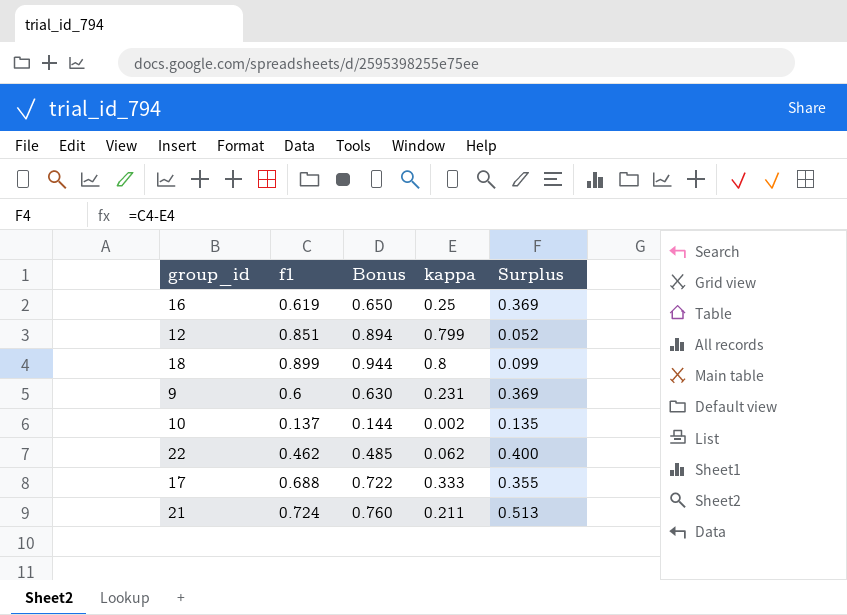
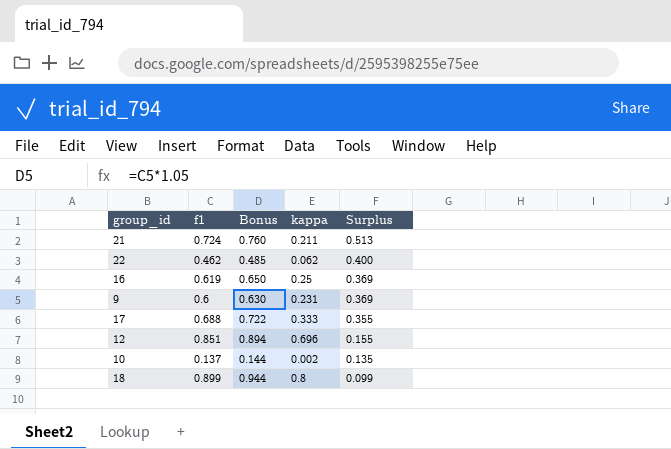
row order: none -> Surplus descending
12 | kappa: 0.799 -> 0.696
12 | Surplus: 0.052 -> 0.155

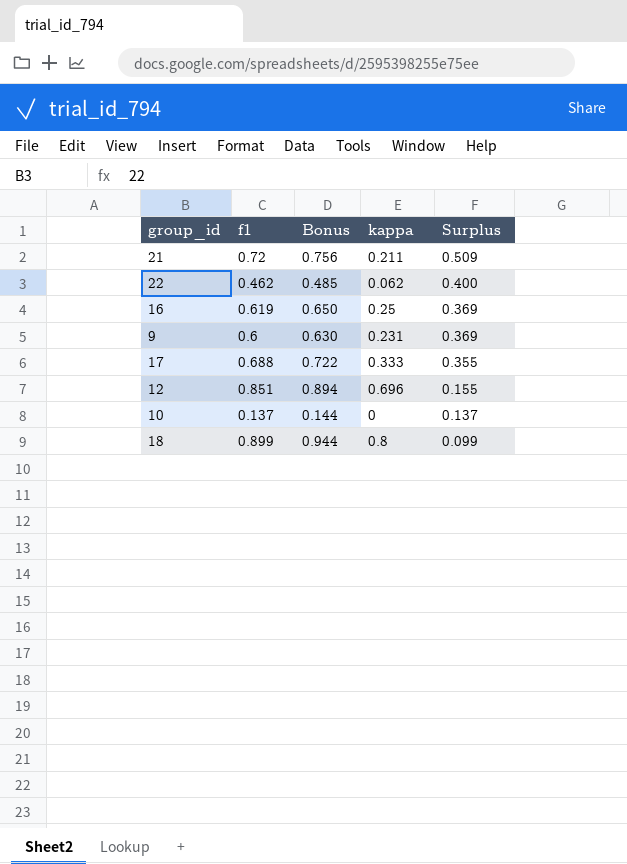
21 | f1: 0.724 -> 0.72
21 | Bonus: 0.760 -> 0.756
21 | Surplus: 0.513 -> 0.509
10 | kappa: 0.002 -> 0
10 | Surplus: 0.135 -> 0.137

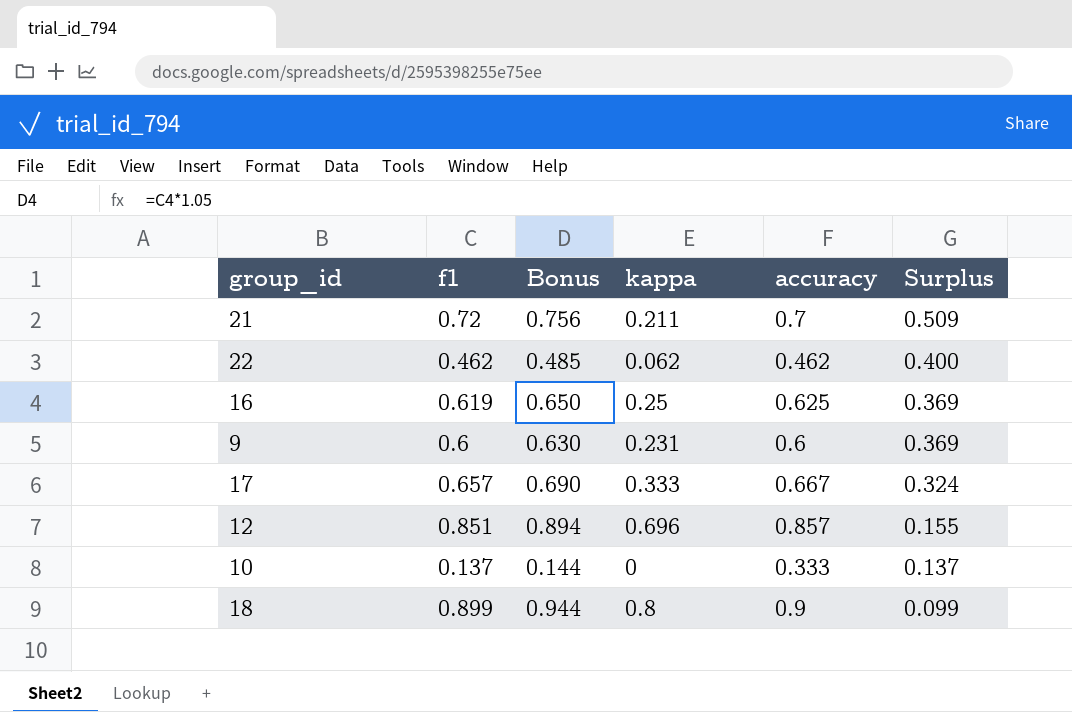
column accuracy | position: none -> 5
17 | f1: 0.688 -> 0.657
17 | Bonus: 0.722 -> 0.690
17 | Surplus: 0.355 -> 0.324

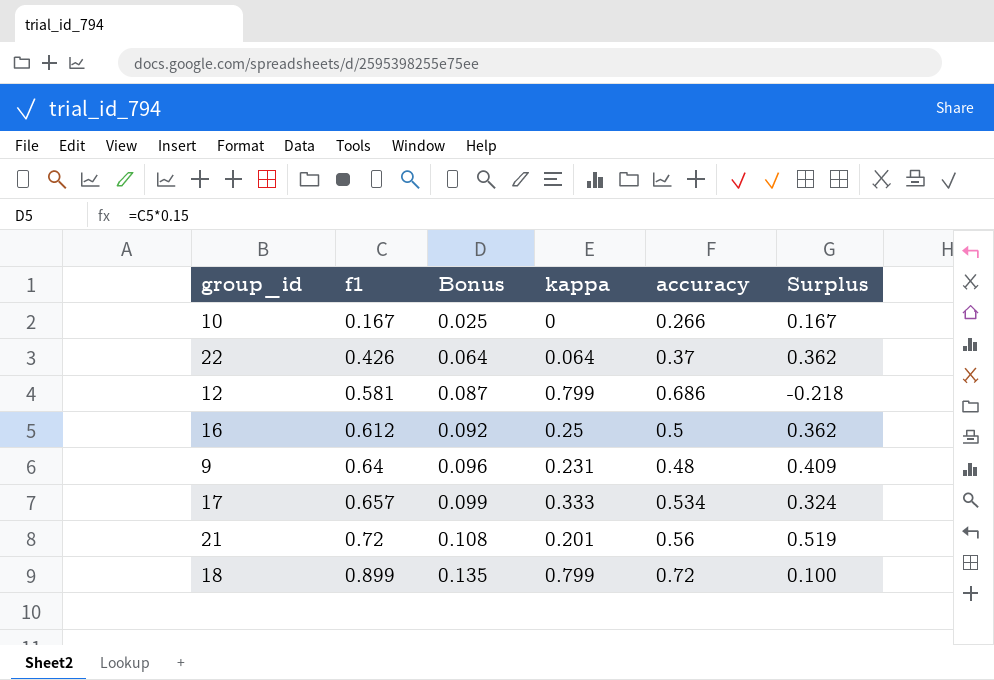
row order: Surplus descending -> f1 ascending
column Bonus | formula: [f1] * 1.05 -> [f1] * 0.15
10 | f1: 0.137 -> 0.167
10 | accuracy: 0.333 -> 0.266
10 | Surplus: 0.137 -> 0.167
22 | f1: 0.462 -> 0.426
22 | kappa: 0.062 -> 0.064
22 | accuracy: 0.462 -> 0.37
22 | Surplus: 0.400 -> 0.362
12 | f1: 0.851 -> 0.581
12 | kappa: 0.696 -> 0.799
12 | accuracy: 0.857 -> 0.686
12 | Surplus: 0.155 -> -0.218
16 | f1: 0.619 -> 0.612
16 | accuracy: 0.625 -> 0.5
16 | Surplus: 0.369 -> 0.362
9 | f1: 0.6 -> 0.64
9 | accuracy: 0.6 -> 0.48
9 | Surplus: 0.369 -> 0.409
17 | accuracy: 0.667 -> 0.534
21 | kappa: 0.211 -> 0.201
21 | accuracy: 0.7 -> 0.56
21 | Surplus: 0.509 -> 0.519
18 | kappa: 0.8 -> 0.799
18 | accuracy: 0.9 -> 0.72
18 | Surplus: 0.099 -> 0.100

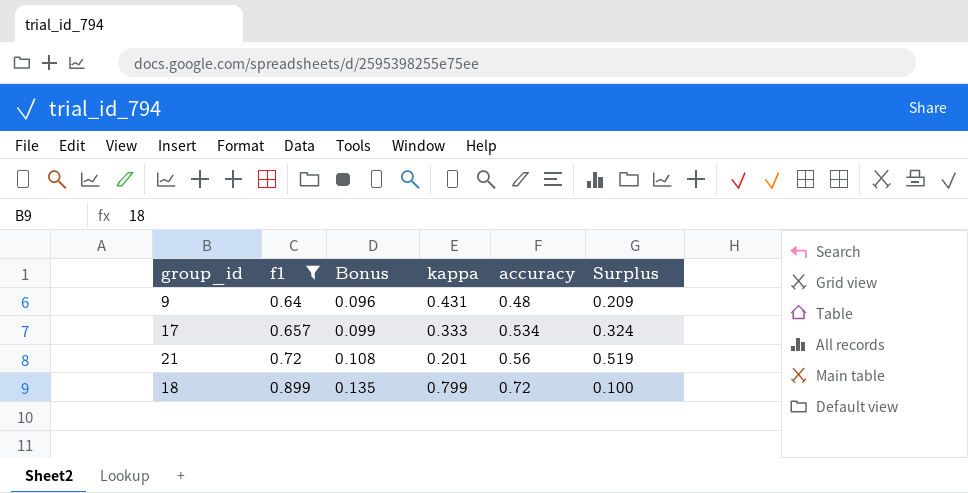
filter: none -> f1 >= 0.64
9 | kappa: 0.231 -> 0.431
9 | Surplus: 0.409 -> 0.209

